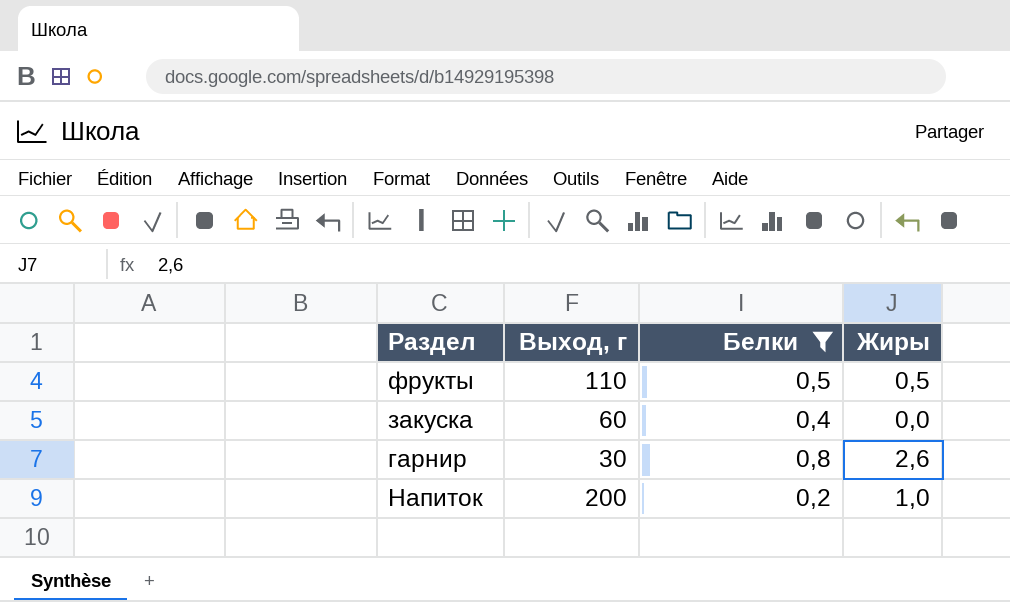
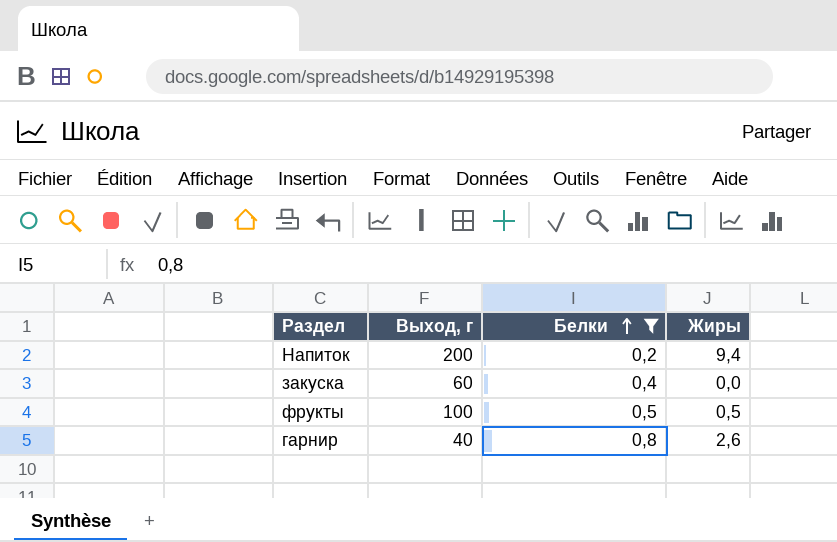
row order: none -> Белки ascending
Напиток | Жиры: 1,0 -> 9,4
фрукты | Выход, г: 110 -> 100
гарнир | Выход, г: 30 -> 40

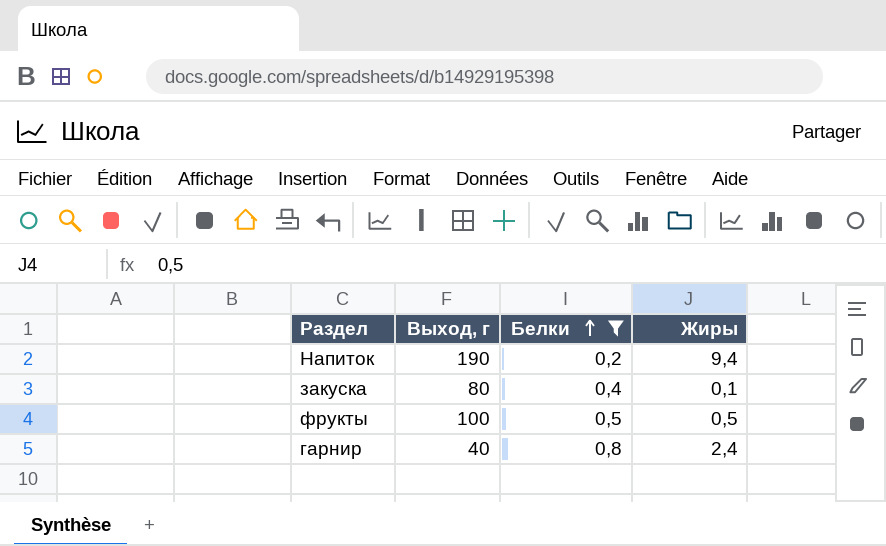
Напиток | Выход, г: 200 -> 190
закуска | Выход, г: 60 -> 80
закуска | Жиры: 0,0 -> 0,1
гарнир | Жиры: 2,6 -> 2,4

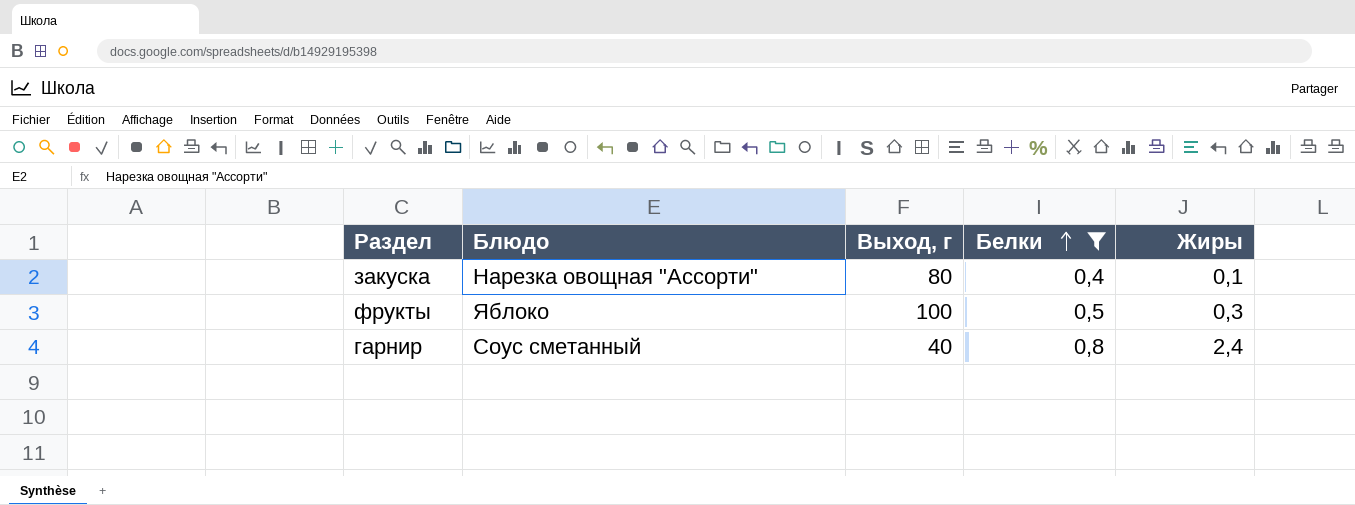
column Блюдо | position: none -> 2
row Напиток: 190 | 0,2 | 9,4 -> none
фрукты | Жиры: 0,5 -> 0,3

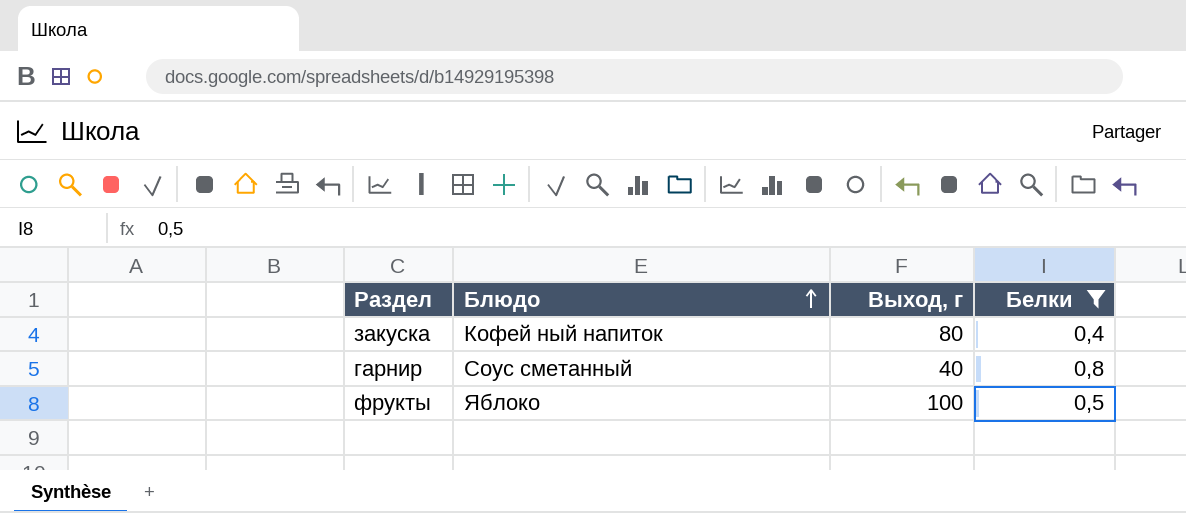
row order: Белки ascending -> Блюдо ascending
column Жиры | position: 5 -> none
закуска | Блюдо: Нарезка овощная "Ассорти" -> Кофей ный напиток

